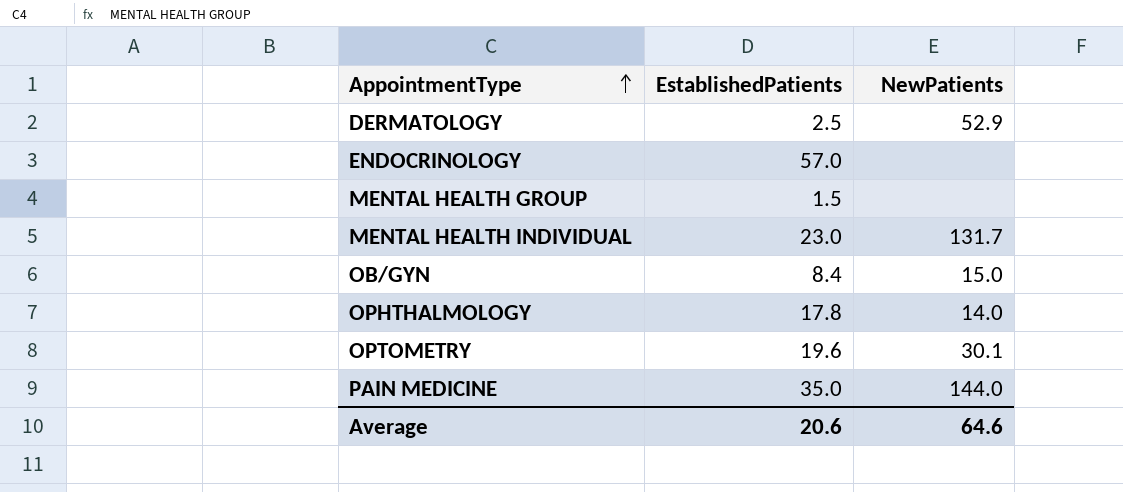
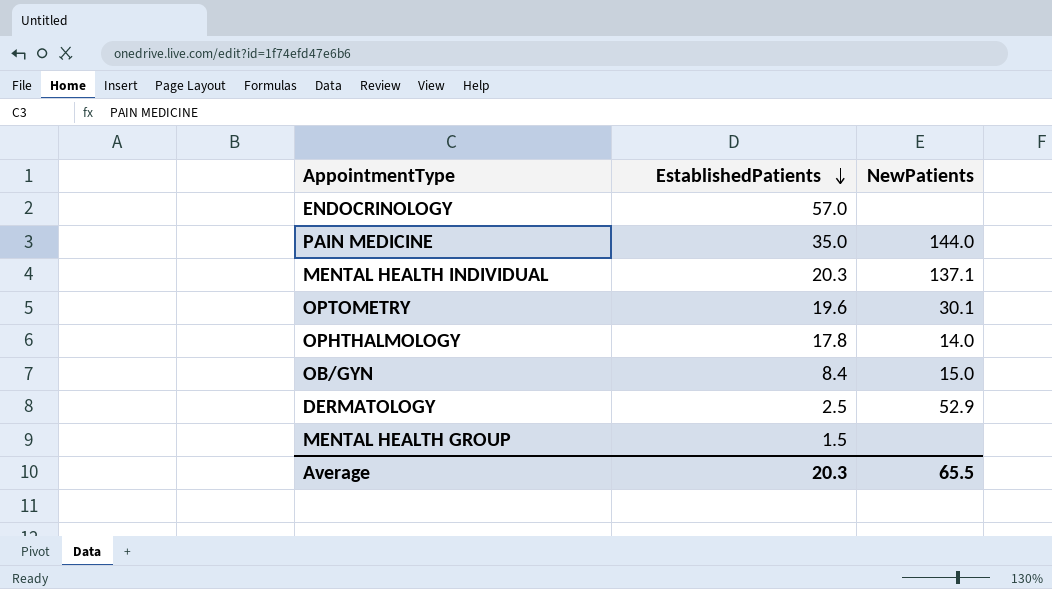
row order: AppointmentType ascending -> EstablishedPatients descending
MENTAL HEALTH INDIVIDUAL | EstablishedPatients: 23.0 -> 20.3
MENTAL HEALTH INDIVIDUAL | NewPatients: 131.7 -> 137.1
Average | EstablishedPatients: 20.6 -> 20.3
Average | NewPatients: 64.6 -> 65.5

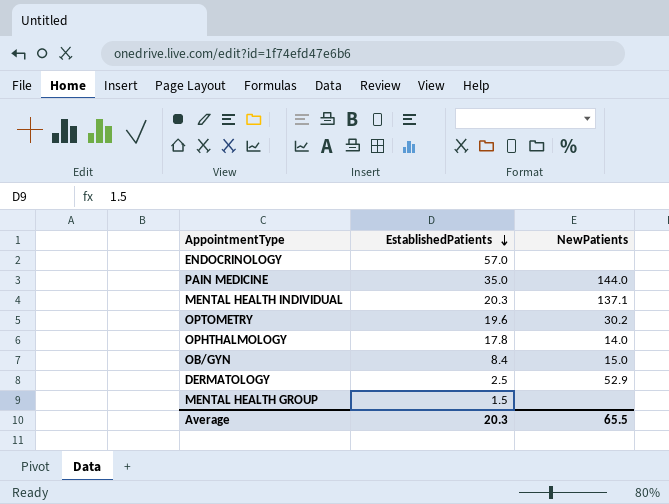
OPTOMETRY | NewPatients: 30.1 -> 30.2

